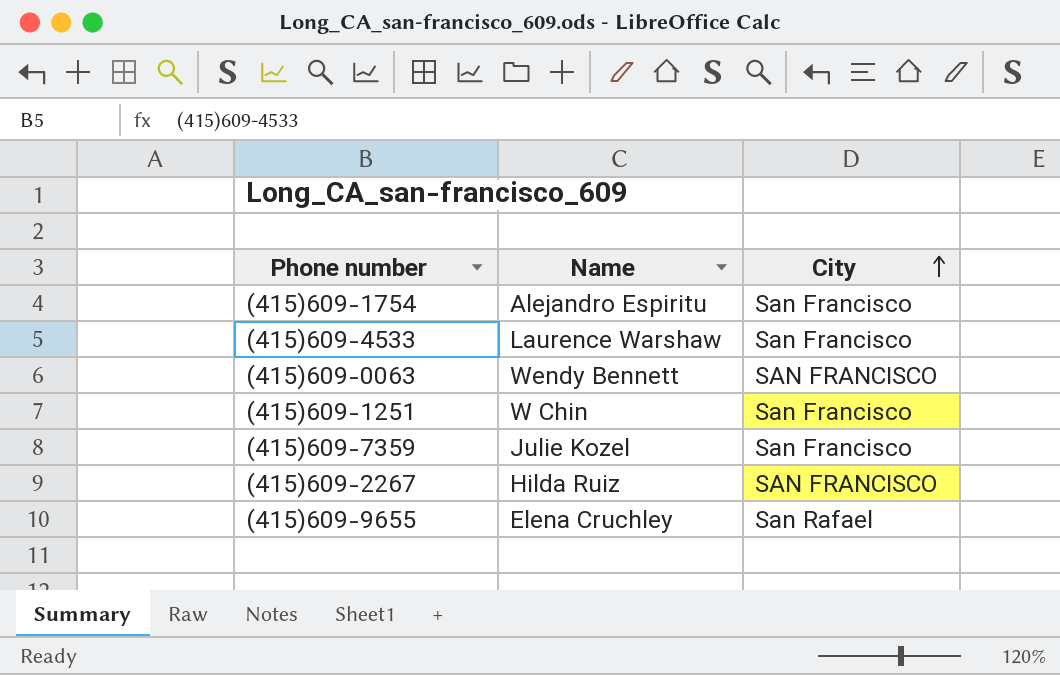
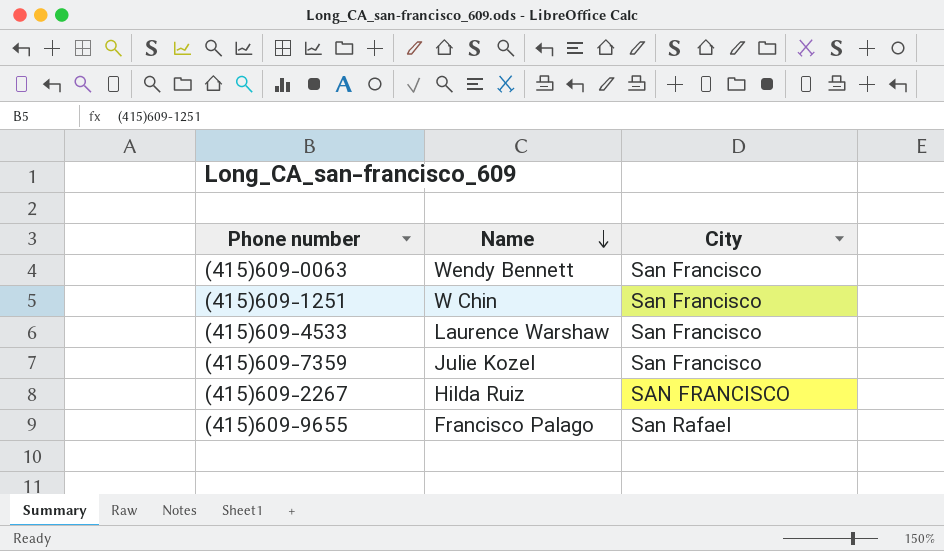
row order: City ascending -> Name descending
row (415)609-1754: Alejandro Espiritu | San Francisco -> none
(415)609-0063 | City: SAN FRANCISCO -> San Francisco
(415)609-9655 | Name: Elena Cruchley -> Francisco Palago

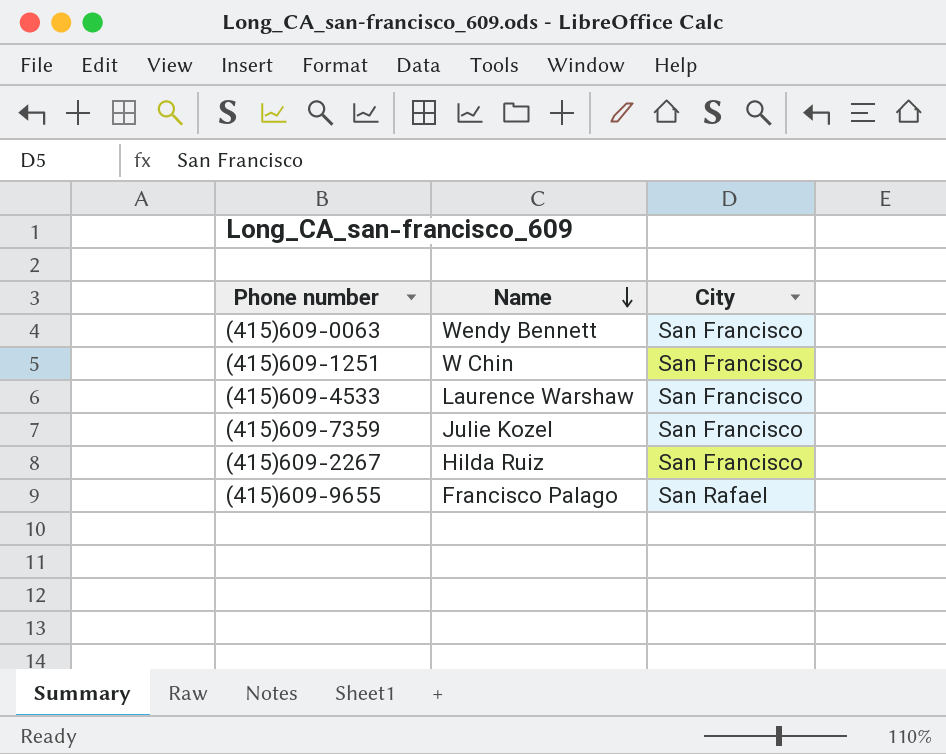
(415)609-2267 | City: SAN FRANCISCO -> San Francisco

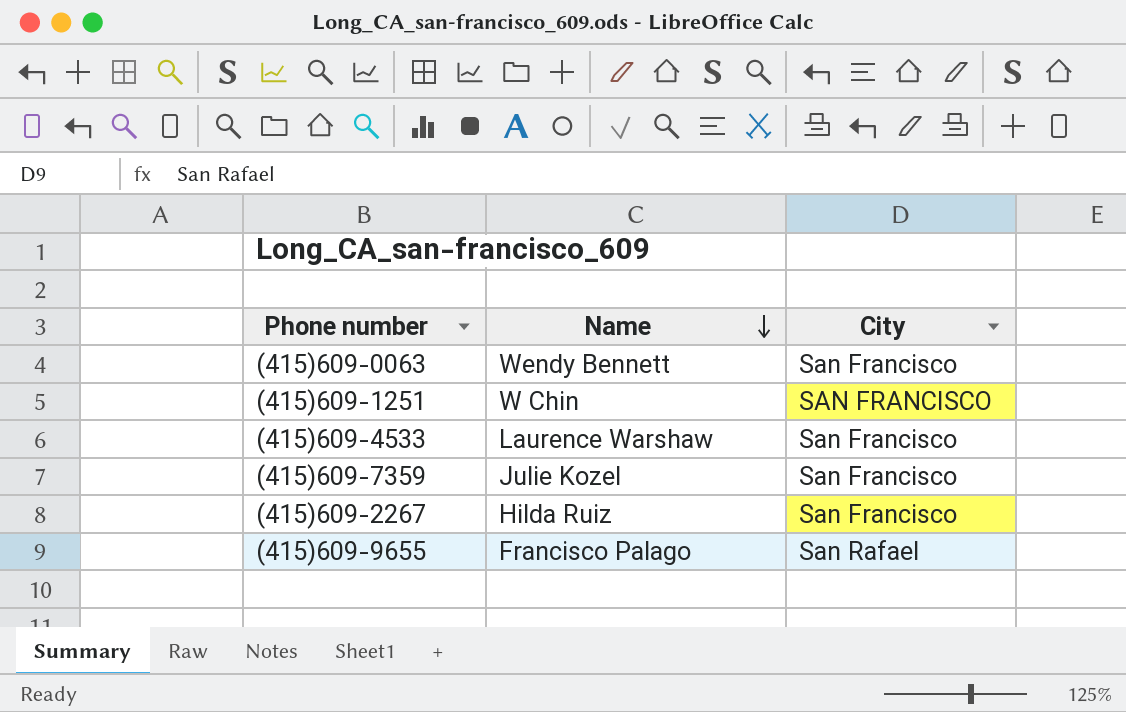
(415)609-1251 | City: San Francisco -> SAN FRANCISCO

